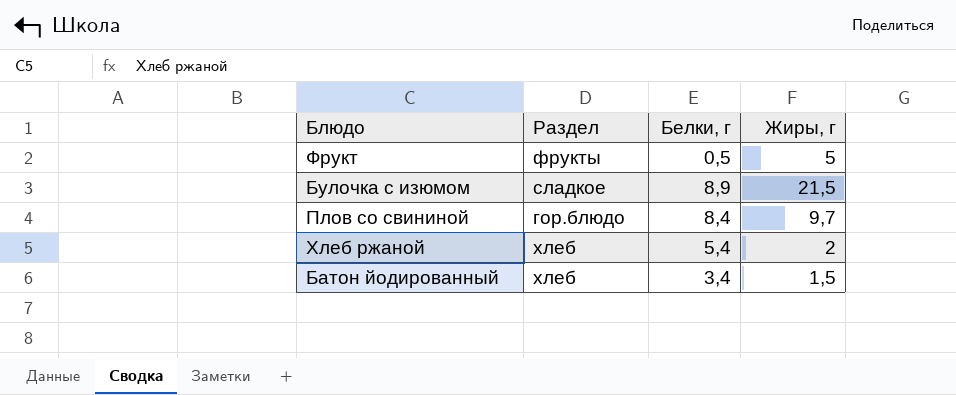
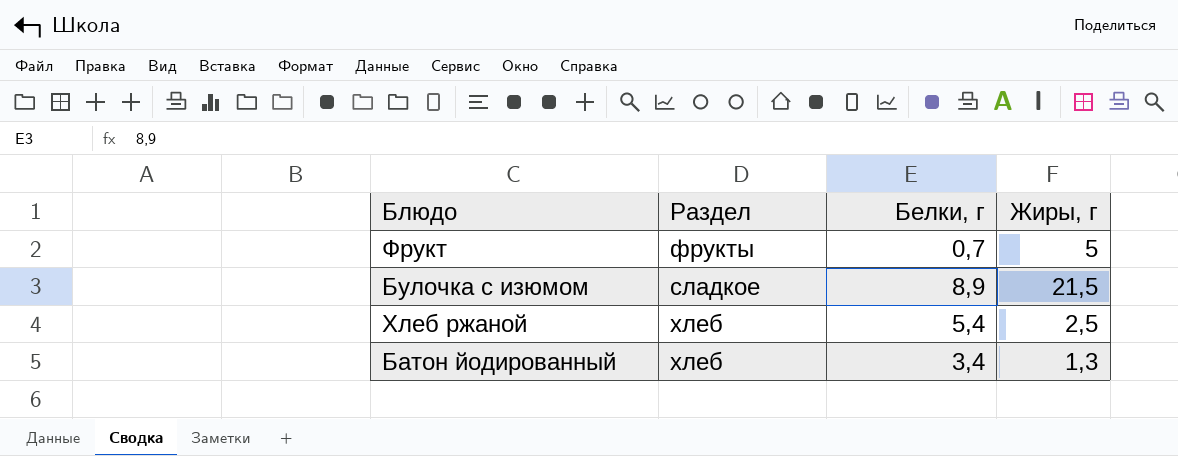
row Плов со свининой: гор.блюдо | 8,4 | 9,7 -> none
Фрукт | Белки, г: 0,5 -> 0,7
Хлеб ржаной | Жиры, г: 2 -> 2,5
Батон йодированный | Жиры, г: 1,5 -> 1,3

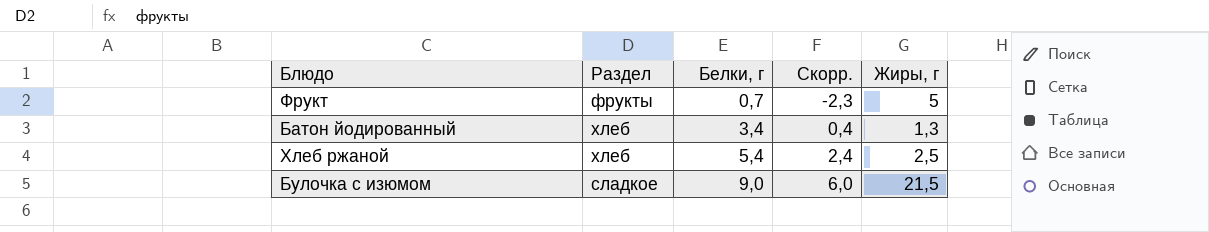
row order: none -> Белки, г ascending
column Скорр. | formula: none -> [Белки, г] - 3
Булочка с изюмом | Белки, г: 8,9 -> 9,0

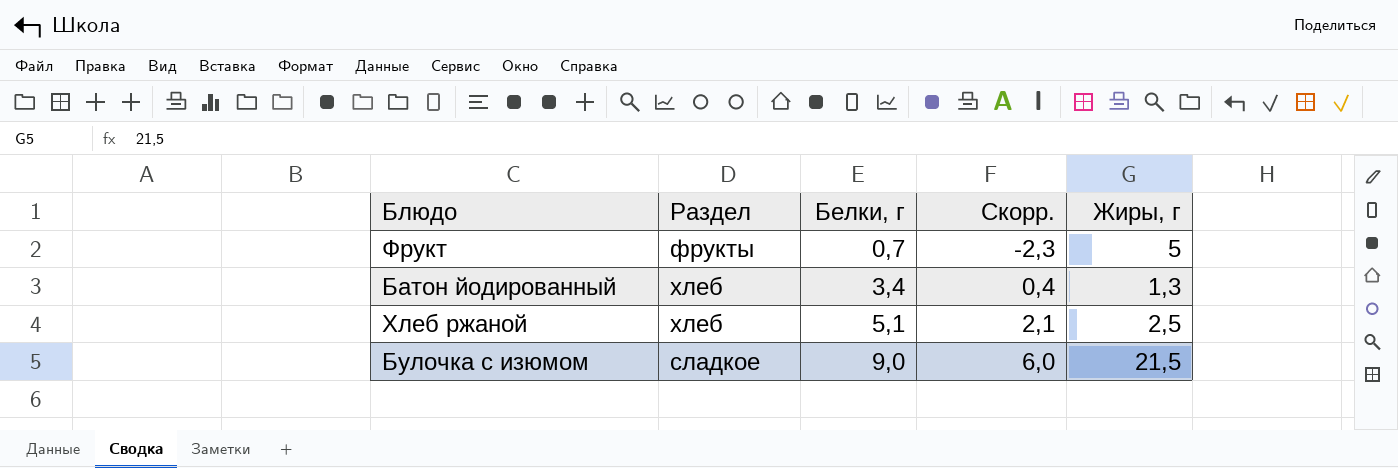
Хлеб ржаной | Белки, г: 5,4 -> 5,1
Хлеб ржаной | Скорр.: 2,4 -> 2,1

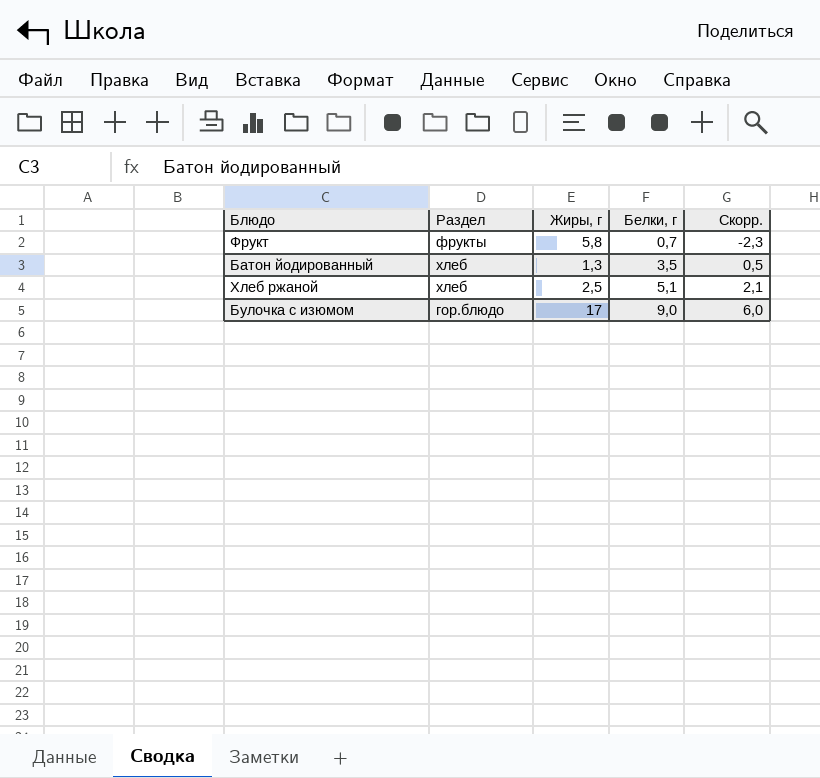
column Жиры, г | position: 5 -> 3
Фрукт | Жиры, г: 5 -> 5,8
Батон йодированный | Белки, г: 3,4 -> 3,5
Батон йодированный | Скорр.: 0,4 -> 0,5
Булочка с изюмом | Раздел: сладкое -> гор.блюдо
Булочка с изюмом | Жиры, г: 21,5 -> 17

